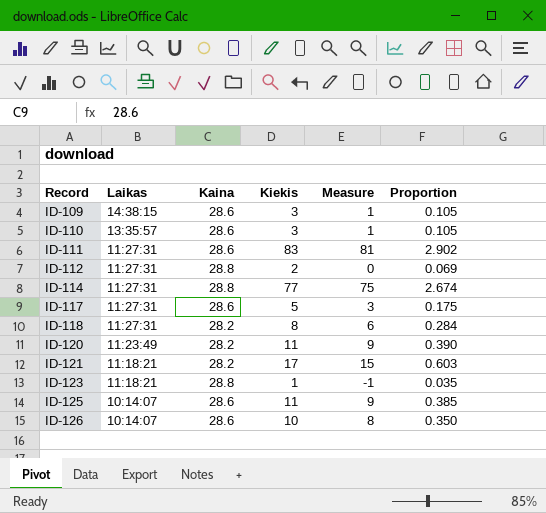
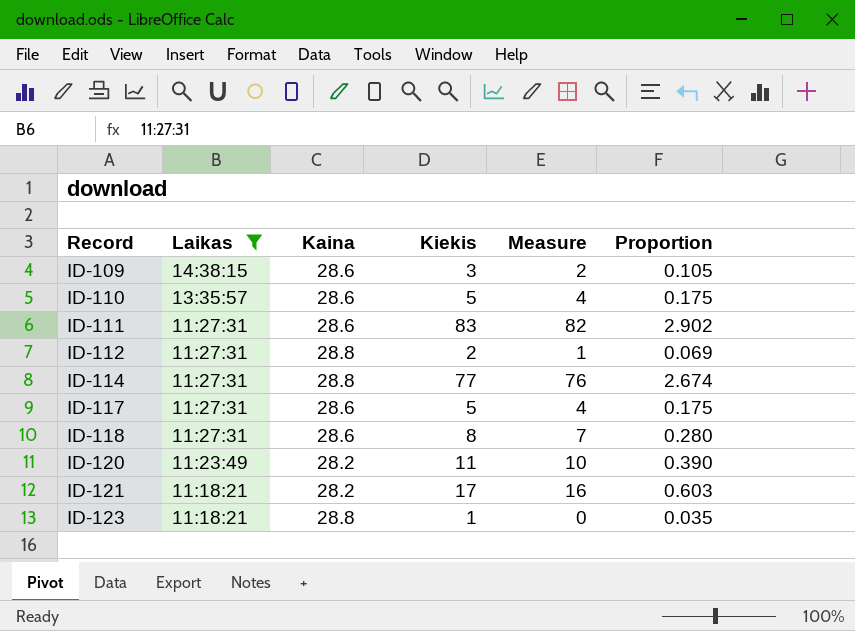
filter: none -> Laikas != 10:14:07
column Measure | formula: [Kiekis] - 2 -> [Kiekis] - 1
ID-110 | Kiekis: 3 -> 5
ID-110 | Proportion: 0.105 -> 0.175
ID-118 | Kaina: 28.2 -> 28.6
ID-118 | Proportion: 0.284 -> 0.280

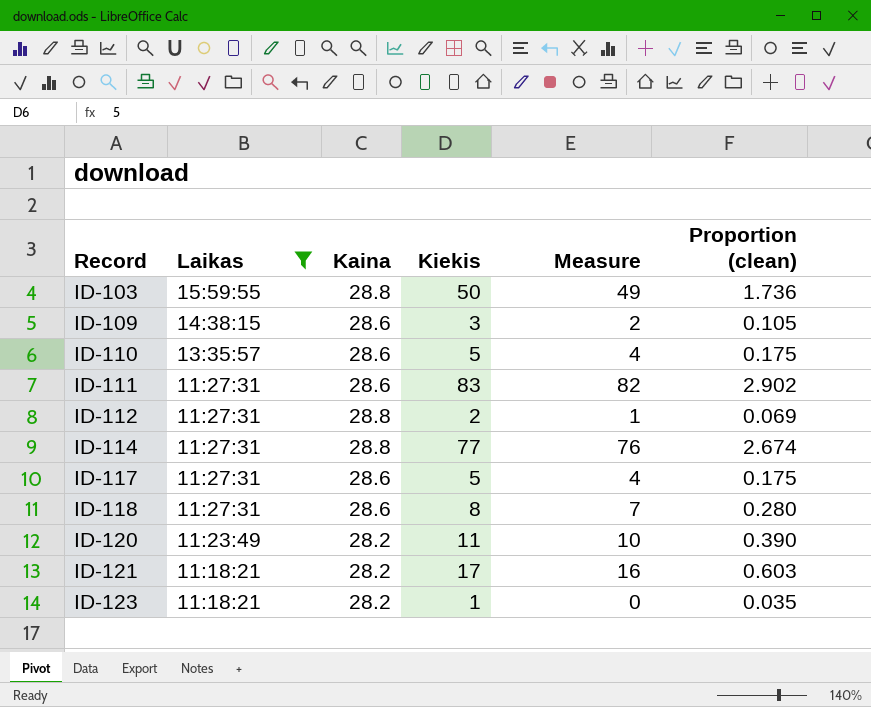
column name: Proportion -> Proportion (clean)
row ID-103: none -> 15:59:55 | 28.8 | 50 | 49 | 1.736
ID-123 | Kaina: 28.8 -> 28.2

